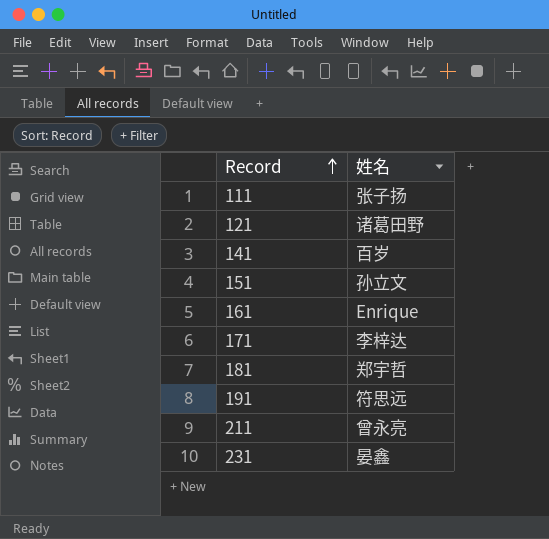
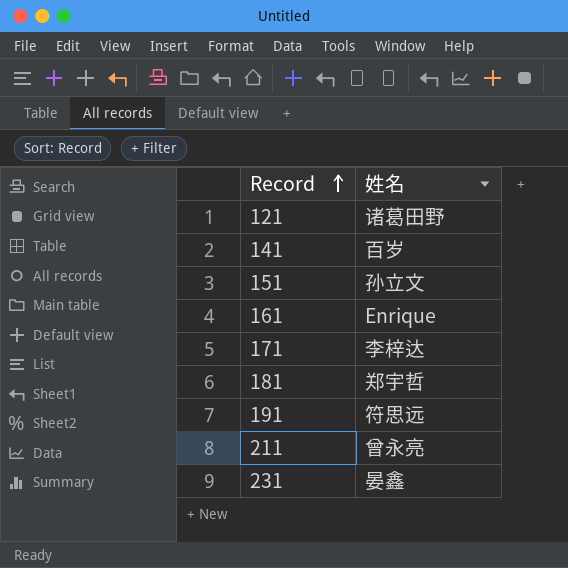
row 111: 张子扬 -> none

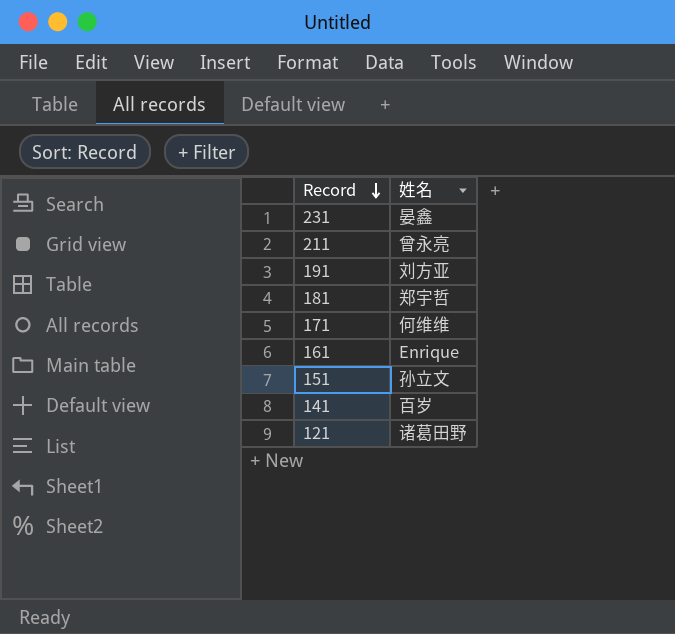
row order: Record ascending -> Record descending
191 | 姓名: 符思远 -> 刘方亚
171 | 姓名: 李梓达 -> 何维维

